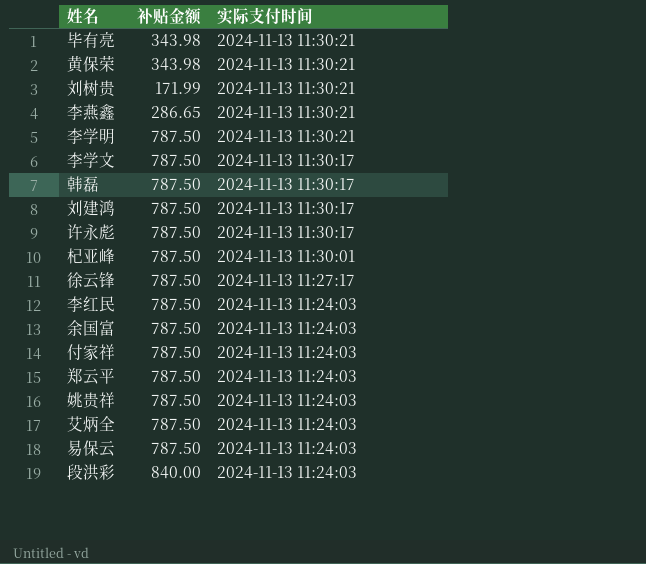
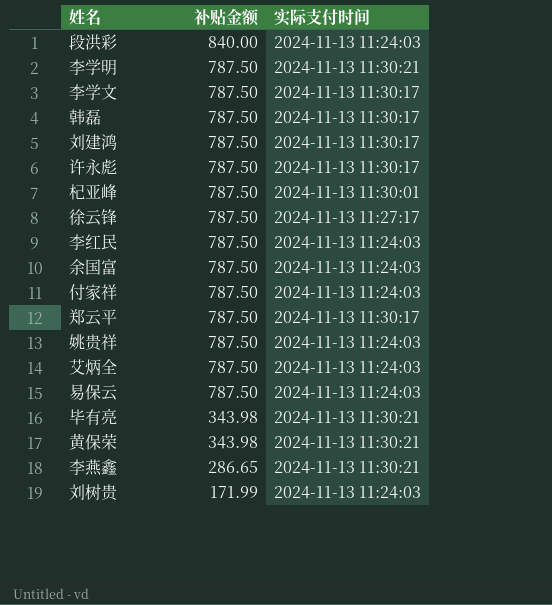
row order: 实际支付时间 descending -> 补贴金额 descending
郑云平 | 实际支付时间: 2024-11-13 11:24:03 -> 2024-11-13 11:30:17
刘树贵 | 实际支付时间: 2024-11-13 11:30:21 -> 2024-11-13 11:24:03

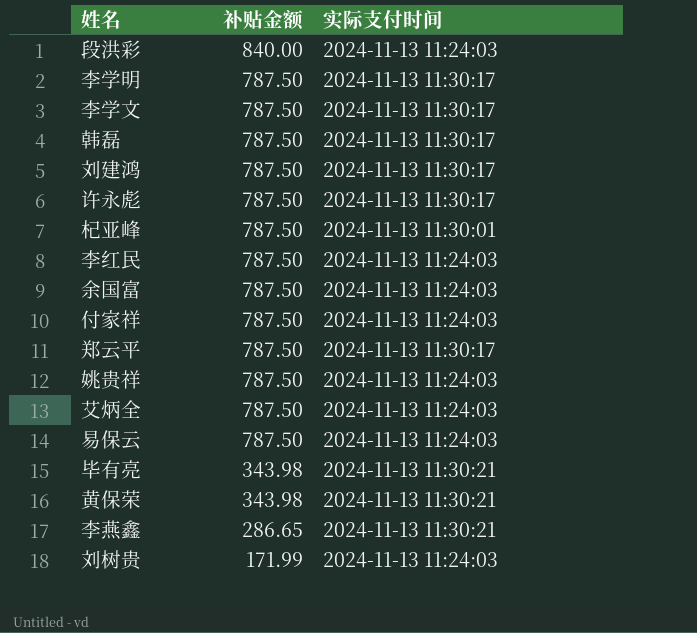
row 徐云锋: 787.50 | 2024-11-13 11:27:17 -> none
李学明 | 实际支付时间: 2024-11-13 11:30:21 -> 2024-11-13 11:30:17

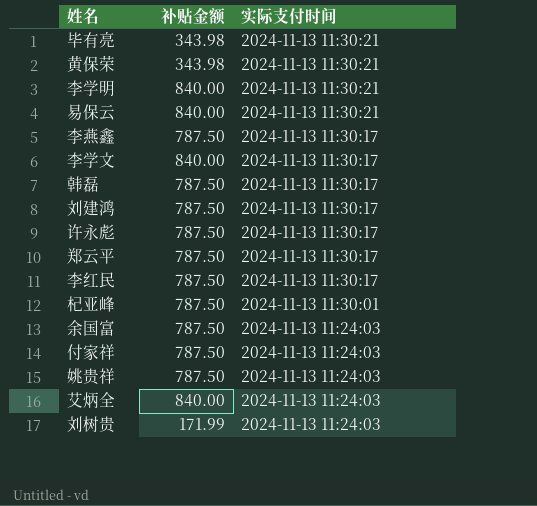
row order: 补贴金额 descending -> 实际支付时间 descending
row 段洪彩: 840.00 | 2024-11-13 11:24:03 -> none
李学明 | 补贴金额: 787.50 -> 840.00
李学明 | 实际支付时间: 2024-11-13 11:30:17 -> 2024-11-13 11:30:21
易保云 | 补贴金额: 787.50 -> 840.00
易保云 | 实际支付时间: 2024-11-13 11:24:03 -> 2024-11-13 11:30:21
李燕鑫 | 补贴金额: 286.65 -> 787.50
李燕鑫 | 实际支付时间: 2024-11-13 11:30:21 -> 2024-11-13 11:30:17
李学文 | 补贴金额: 787.50 -> 840.00
李红民 | 实际支付时间: 2024-11-13 11:24:03 -> 2024-11-13 11:30:17
艾炳全 | 补贴金额: 787.50 -> 840.00

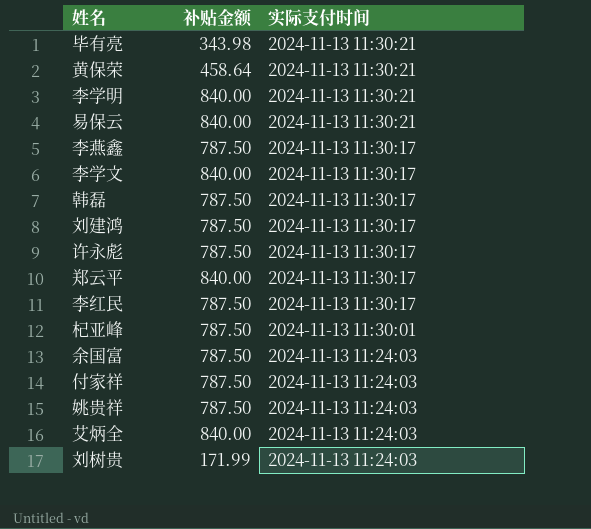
黄保荣 | 补贴金额: 343.98 -> 458.64
郑云平 | 补贴金额: 787.50 -> 840.00

